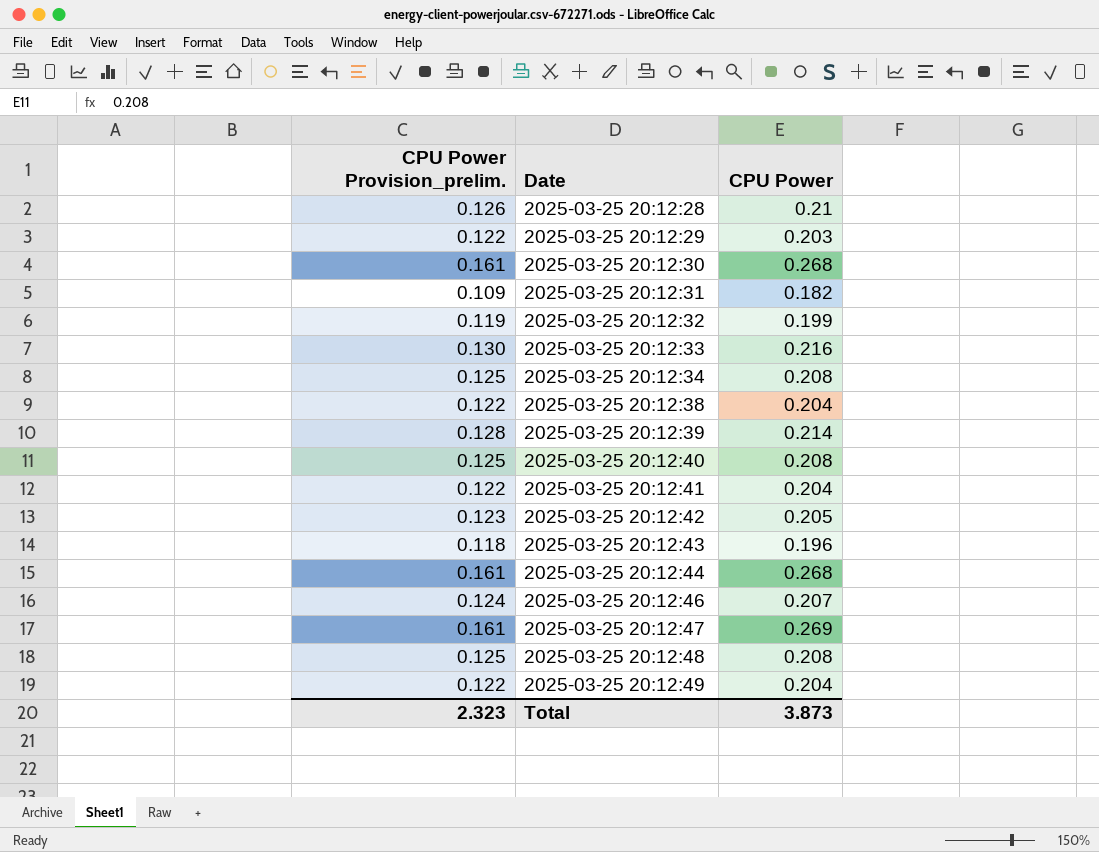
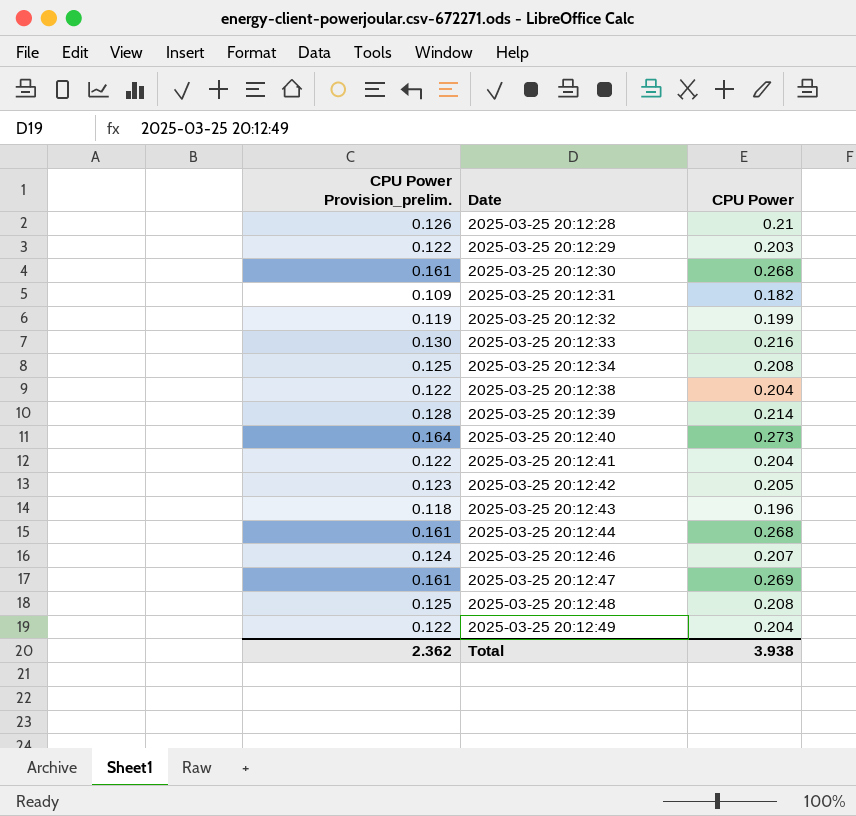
2025-03-25 20:12:40 | CPU Power Provision_prelim.: 0.125 -> 0.164
2025-03-25 20:12:40 | CPU Power: 0.208 -> 0.273
Total | CPU Power Provision_prelim.: 2.323 -> 2.362
Total | CPU Power: 3.873 -> 3.938

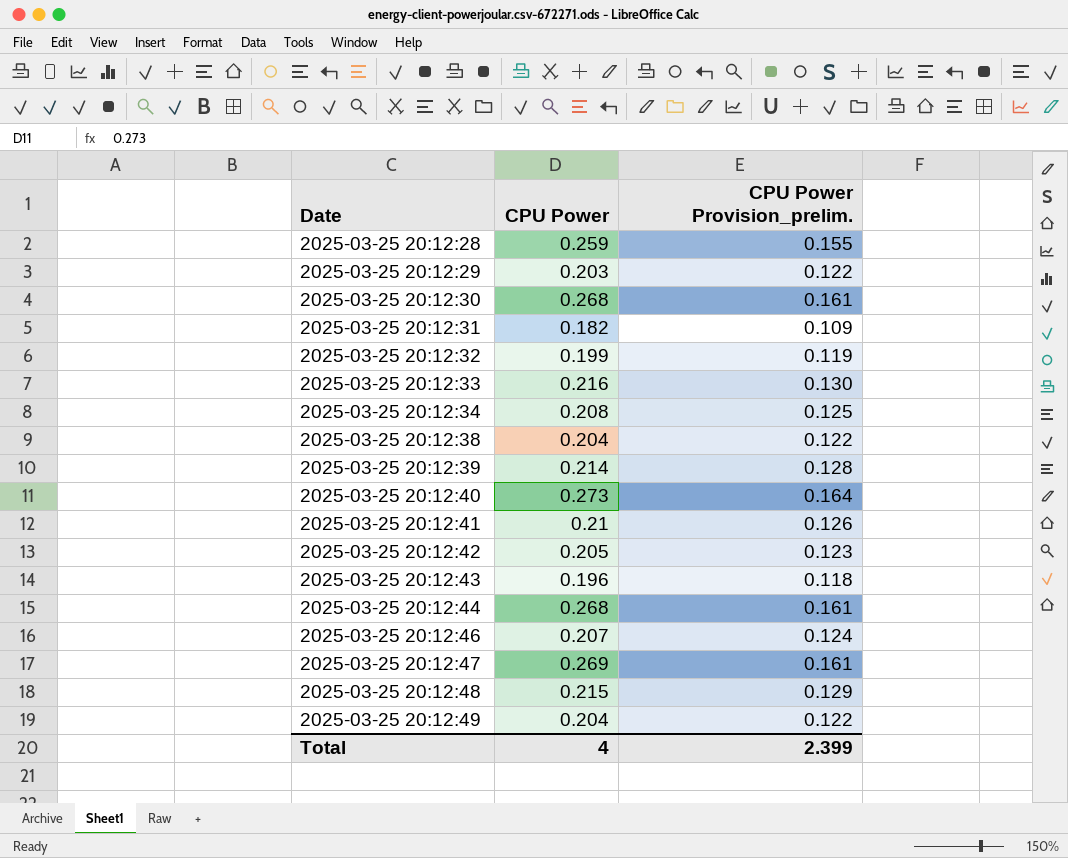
column CPU Power Provision_prelim. | position: 1 -> 3
2025-03-25 20:12:28 | CPU Power: 0.21 -> 0.259
2025-03-25 20:12:28 | CPU Power Provision_prelim.: 0.126 -> 0.155
2025-03-25 20:12:41 | CPU Power: 0.204 -> 0.21
2025-03-25 20:12:41 | CPU Power Provision_prelim.: 0.122 -> 0.126
2025-03-25 20:12:48 | CPU Power: 0.208 -> 0.215
2025-03-25 20:12:48 | CPU Power Provision_prelim.: 0.125 -> 0.129
Total | CPU Power: 3.938 -> 4
Total | CPU Power Provision_prelim.: 2.362 -> 2.399

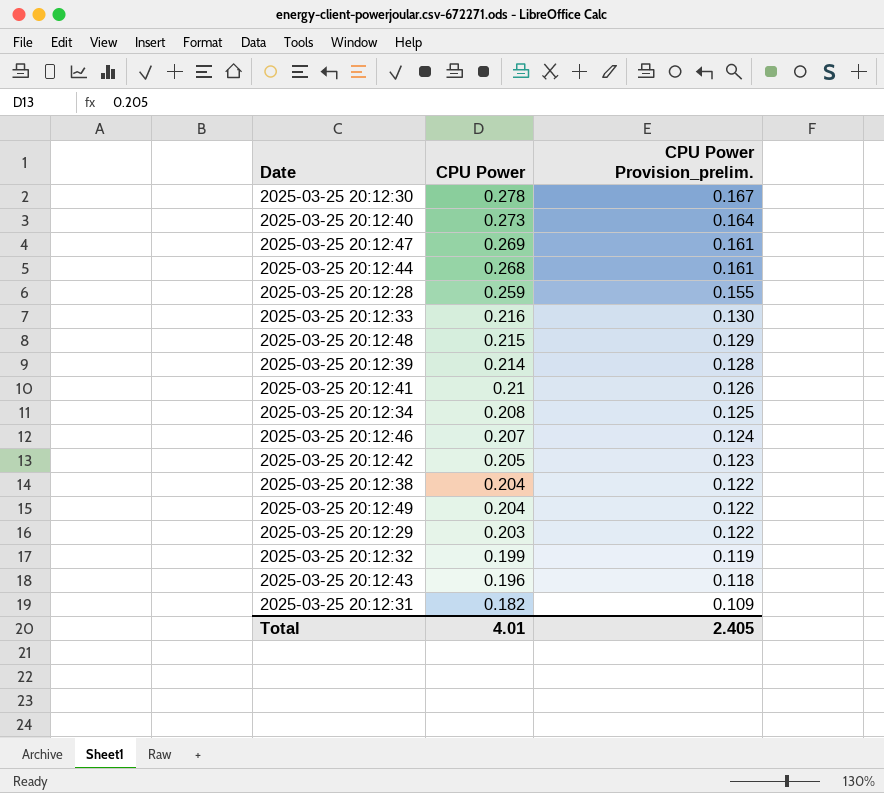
row order: Date ascending -> CPU Power descending
2025-03-25 20:12:30 | CPU Power: 0.268 -> 0.278
2025-03-25 20:12:30 | CPU Power Provision_prelim.: 0.161 -> 0.167
Total | CPU Power: 4 -> 4.01
Total | CPU Power Provision_prelim.: 2.399 -> 2.405

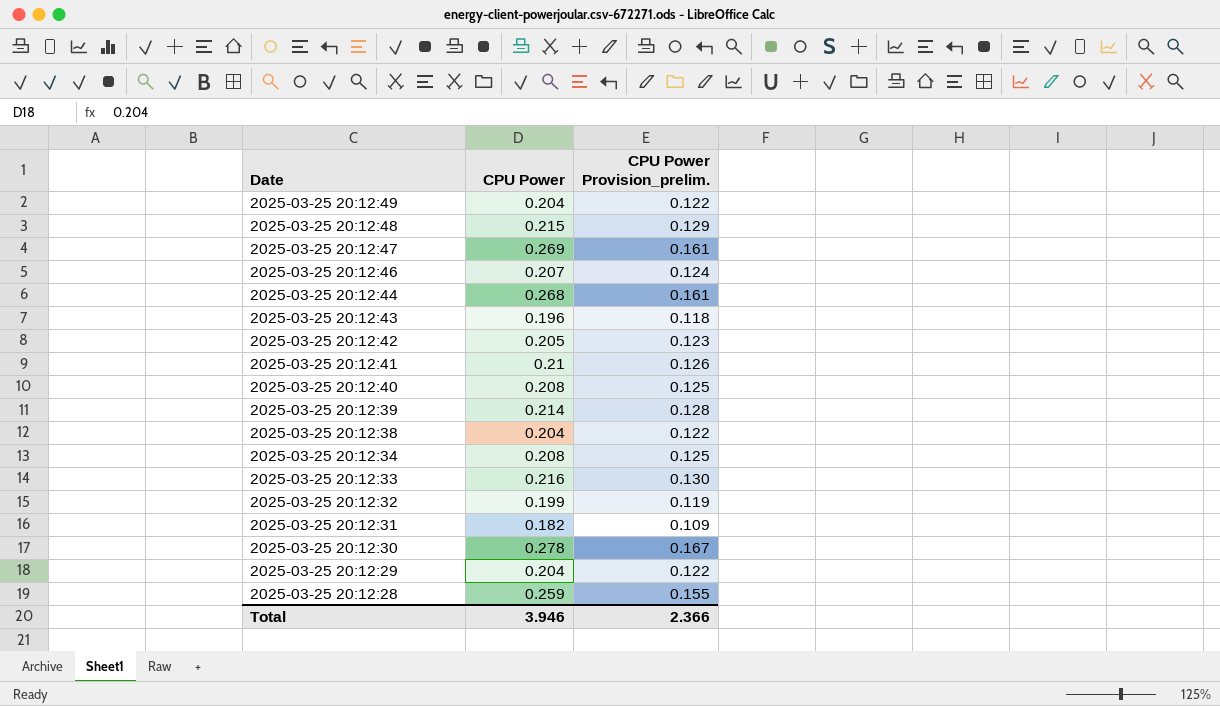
row order: CPU Power descending -> Date descending
2025-03-25 20:12:40 | CPU Power: 0.273 -> 0.208
2025-03-25 20:12:40 | CPU Power Provision_prelim.: 0.164 -> 0.125
2025-03-25 20:12:29 | CPU Power: 0.203 -> 0.204
Total | CPU Power: 4.01 -> 3.946
Total | CPU Power Provision_prelim.: 2.405 -> 2.366

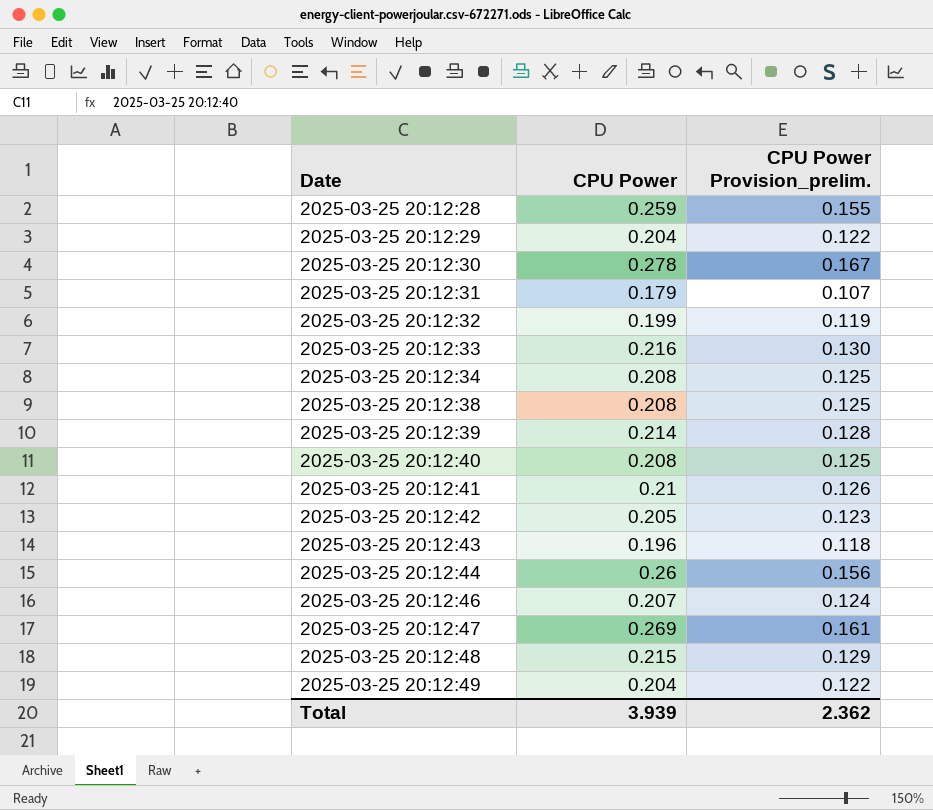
row order: Date descending -> Date ascending
2025-03-25 20:12:31 | CPU Power: 0.182 -> 0.179
2025-03-25 20:12:31 | CPU Power Provision_prelim.: 0.109 -> 0.107
2025-03-25 20:12:38 | CPU Power: 0.204 -> 0.208
2025-03-25 20:12:38 | CPU Power Provision_prelim.: 0.122 -> 0.125
2025-03-25 20:12:44 | CPU Power: 0.268 -> 0.26
2025-03-25 20:12:44 | CPU Power Provision_prelim.: 0.161 -> 0.156
Total | CPU Power: 3.946 -> 3.939
Total | CPU Power Provision_prelim.: 2.366 -> 2.362

